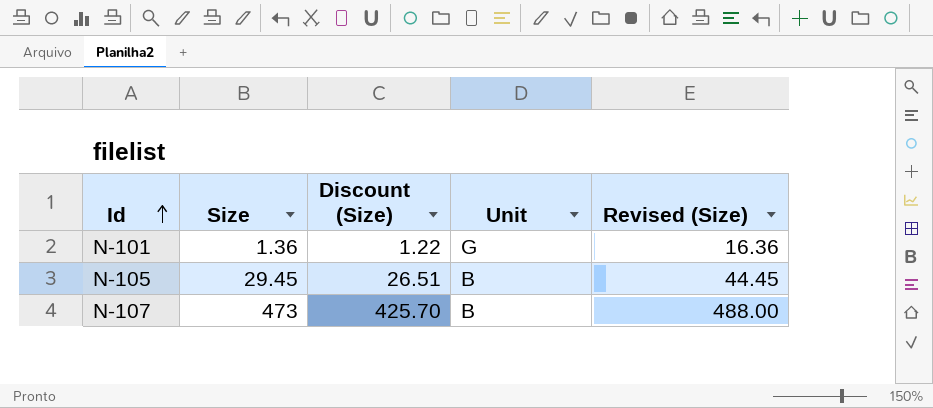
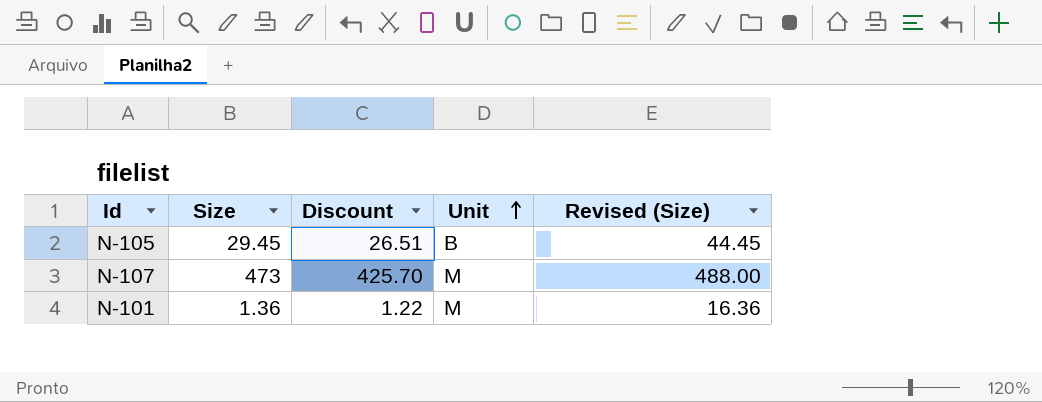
row order: Id ascending -> Unit ascending
column name: Discount (Size) -> Discount
N-107 | Unit: B -> M
N-101 | Unit: G -> M

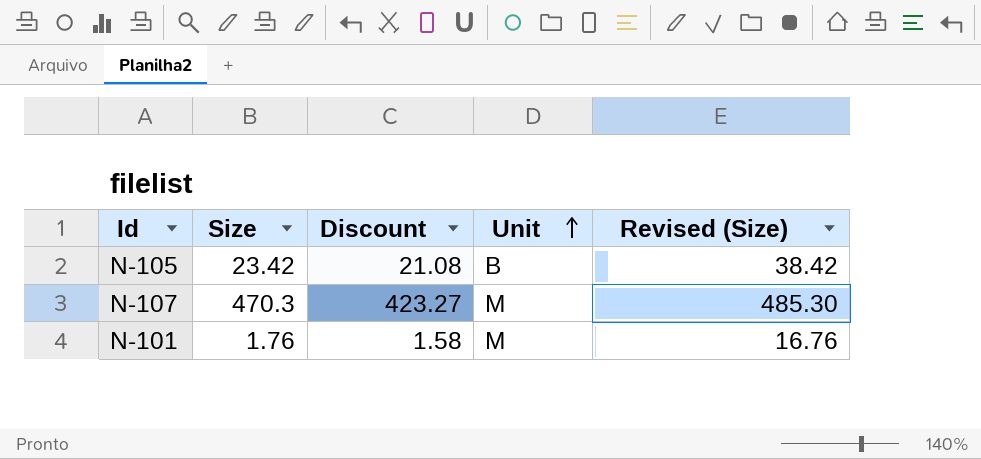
N-105 | Size: 29.45 -> 23.42
N-105 | Discount: 26.51 -> 21.08
N-105 | Revised (Size): 44.45 -> 38.42
N-107 | Size: 473 -> 470.3
N-107 | Discount: 425.70 -> 423.27
N-107 | Revised (Size): 488.00 -> 485.30
N-101 | Size: 1.36 -> 1.76
N-101 | Discount: 1.22 -> 1.58
N-101 | Revised (Size): 16.36 -> 16.76

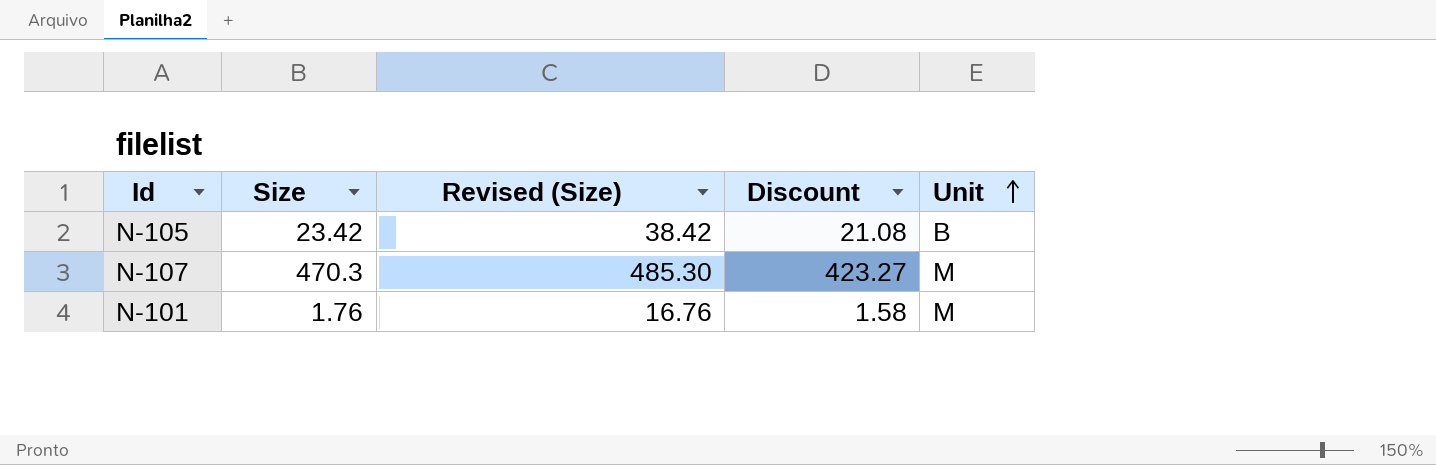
column Revised (Size) | position: 5 -> 3

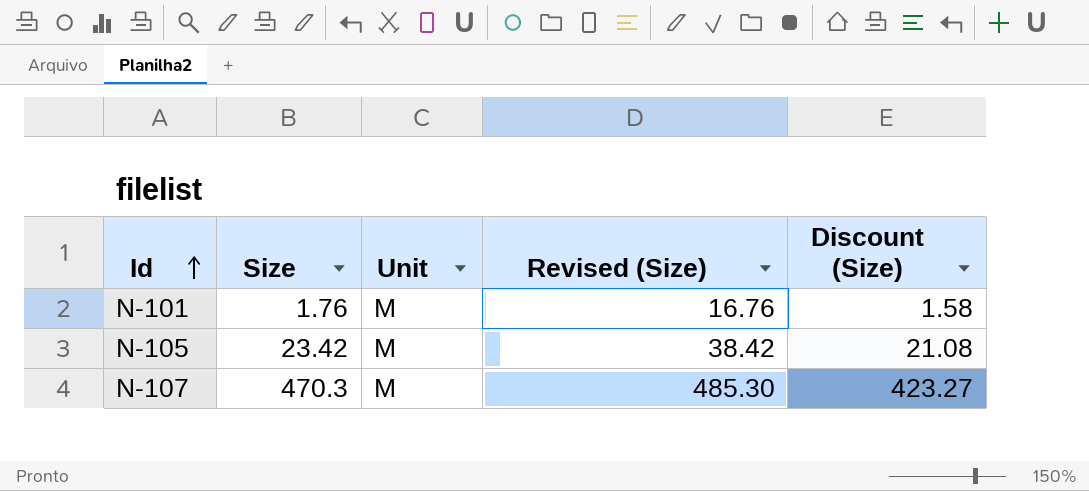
row order: Unit ascending -> Id ascending
column Unit | position: 5 -> 3
column name: Discount -> Discount (Size)
N-105 | Unit: B -> M

